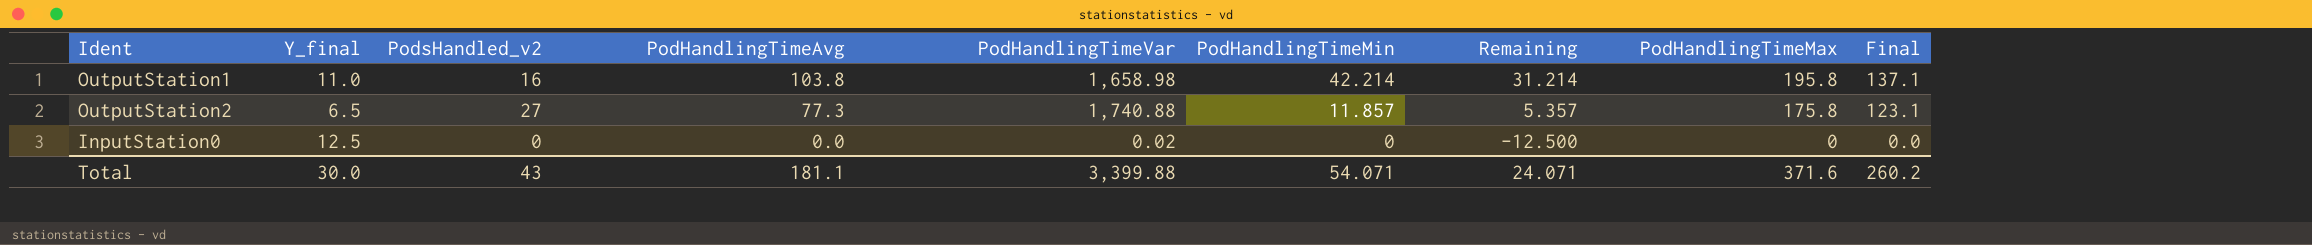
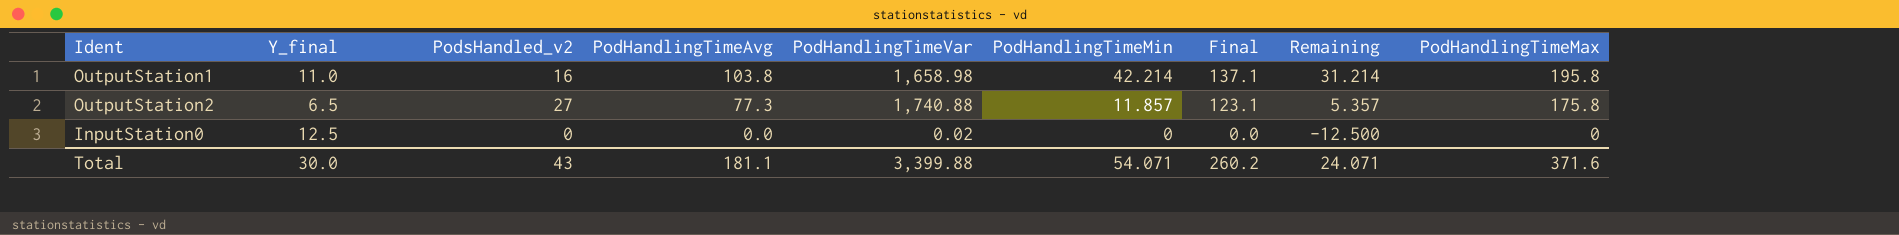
column Final | position: 9 -> 7

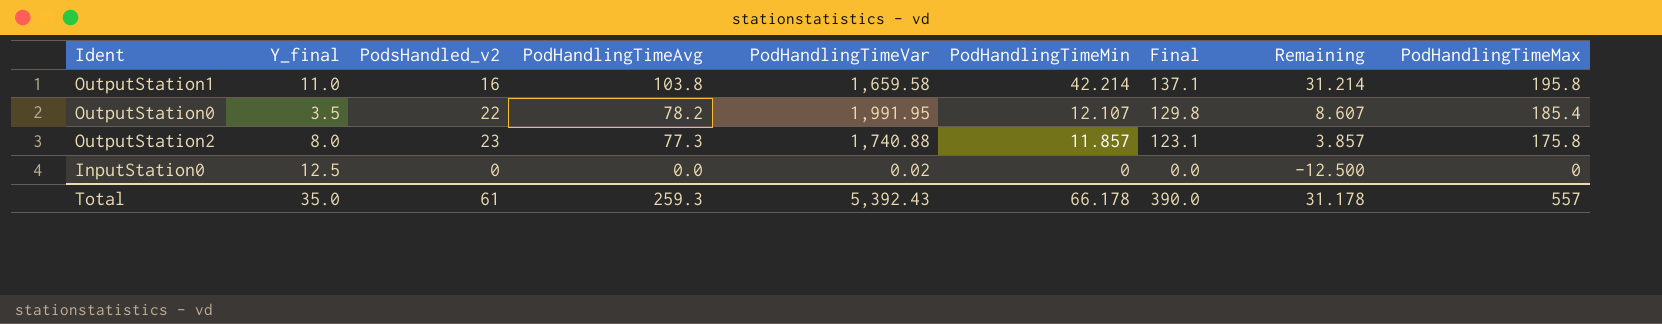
OutputStation1 | PodHandlingTimeVar: 1,658.98 -> 1,659.58
row OutputStation0: none -> 3.5 | 22 | 78.2 | 1,991.95 | 12.107 | 129.8 | 8.607 | 185.4
OutputStation2 | Y_final: 6.5 -> 8.0
OutputStation2 | PodsHandled_v2: 27 -> 23
OutputStation2 | Remaining: 5.357 -> 3.857
Total | Y_final: 30.0 -> 35.0
Total | PodsHandled_v2: 43 -> 61
Total | PodHandlingTimeAvg: 181.1 -> 259.3
Total | PodHandlingTimeVar: 3,399.88 -> 5,392.43
Total | PodHandlingTimeMin: 54.071 -> 66.178
Total | Final: 260.2 -> 390.0
Total | Remaining: 24.071 -> 31.178
Total | PodHandlingTimeMax: 371.6 -> 557

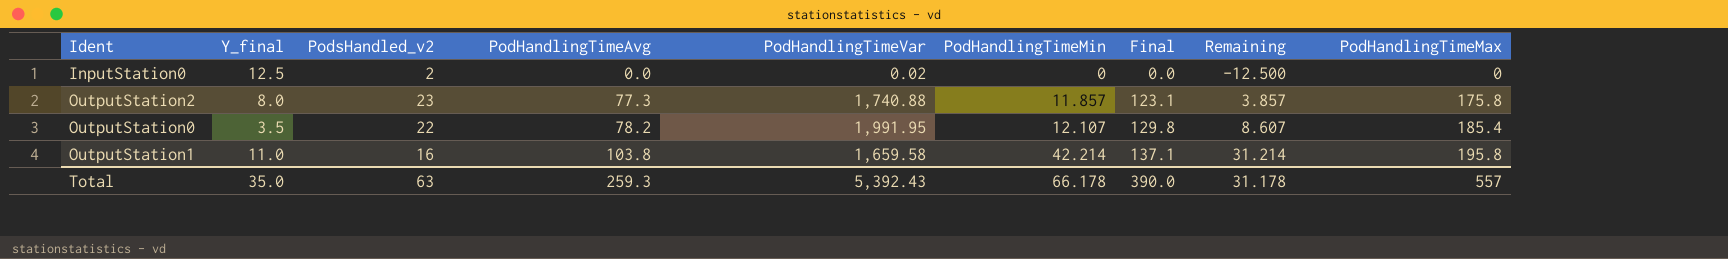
row order: PodHandlingTimeAvg descending -> PodHandlingTimeAvg ascending
InputStation0 | PodsHandled_v2: 0 -> 2
Total | PodsHandled_v2: 61 -> 63

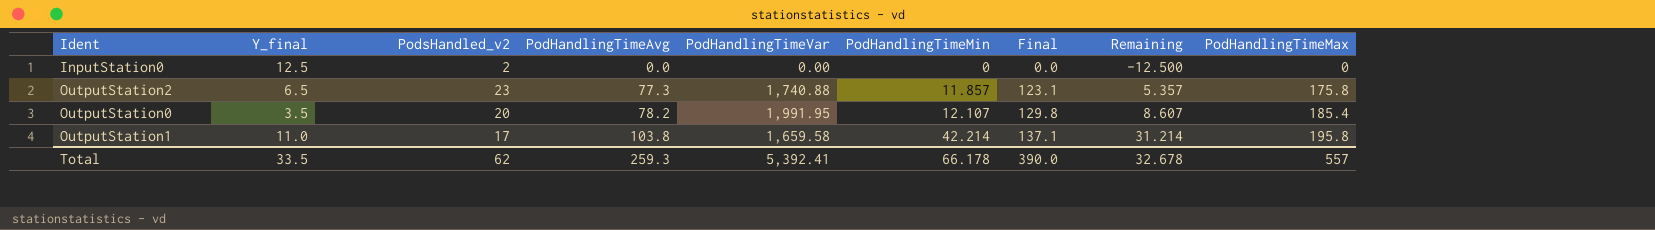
InputStation0 | PodHandlingTimeVar: 0.02 -> 0.00
OutputStation2 | Y_final: 8.0 -> 6.5
OutputStation2 | Remaining: 3.857 -> 5.357
OutputStation0 | PodsHandled_v2: 22 -> 20
OutputStation1 | PodsHandled_v2: 16 -> 17
Total | Y_final: 35.0 -> 33.5
Total | PodsHandled_v2: 63 -> 62
Total | PodHandlingTimeVar: 5,392.43 -> 5,392.41
Total | Remaining: 31.178 -> 32.678

